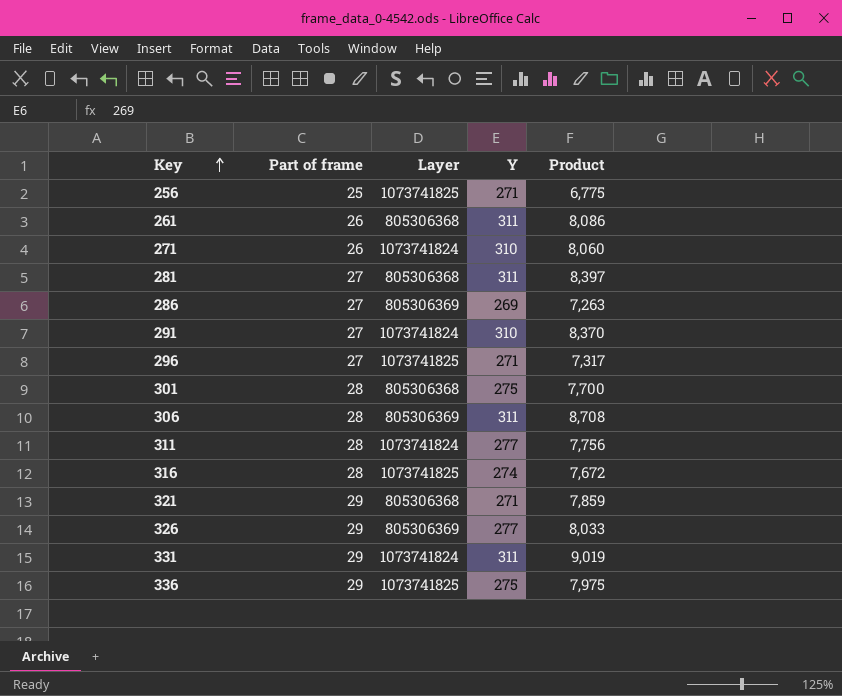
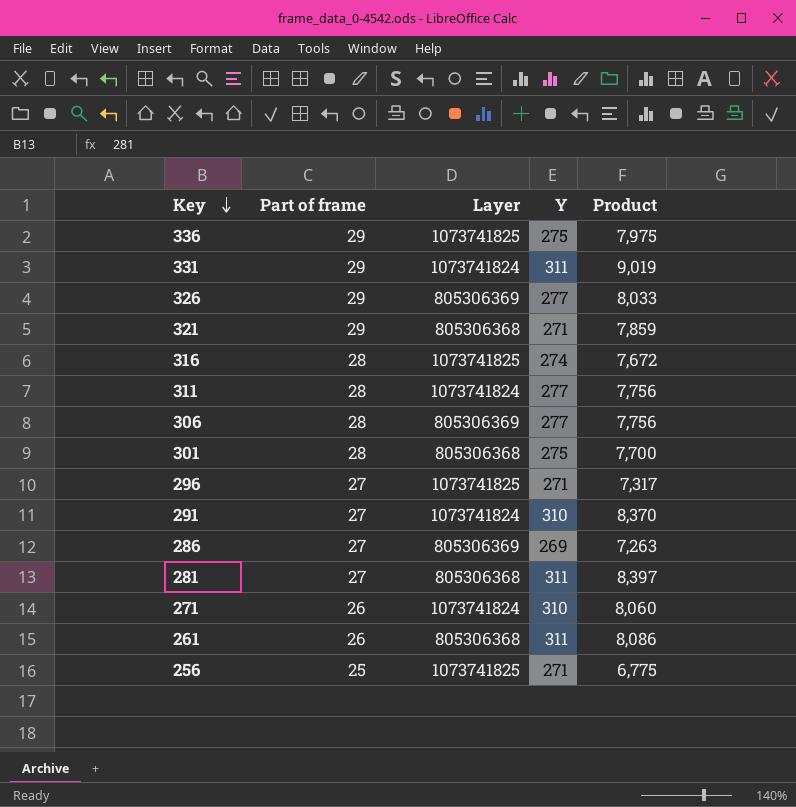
row order: Key ascending -> Key descending
306 | Y: 311 -> 277
306 | Product: 8,708 -> 7,756

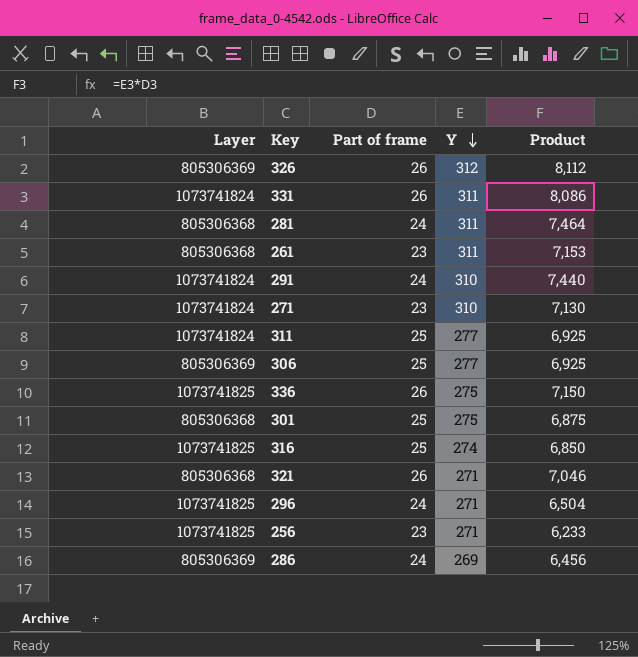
row order: Key descending -> Y descending
column Layer | position: 3 -> 1
326 | Part of frame: 29 -> 26
326 | Y: 277 -> 312
326 | Product: 8,033 -> 8,112
331 | Part of frame: 29 -> 26
331 | Product: 9,019 -> 8,086
281 | Part of frame: 27 -> 24
281 | Product: 8,397 -> 7,464
261 | Part of frame: 26 -> 23
261 | Product: 8,086 -> 7,153
291 | Part of frame: 27 -> 24
291 | Product: 8,370 -> 7,440
271 | Part of frame: 26 -> 23
271 | Product: 8,060 -> 7,130
311 | Part of frame: 28 -> 25
311 | Product: 7,756 -> 6,925
306 | Part of frame: 28 -> 25
306 | Product: 7,756 -> 6,925
336 | Part of frame: 29 -> 26
336 | Product: 7,975 -> 7,150
301 | Part of frame: 28 -> 25
301 | Product: 7,700 -> 6,875
316 | Part of frame: 28 -> 25
316 | Product: 7,672 -> 6,850
321 | Part of frame: 29 -> 26
321 | Product: 7,859 -> 7,046
296 | Part of frame: 27 -> 24
296 | Product: 7,317 -> 6,504
256 | Part of frame: 25 -> 23
256 | Product: 6,775 -> 6,233
286 | Part of frame: 27 -> 24
286 | Product: 7,263 -> 6,456

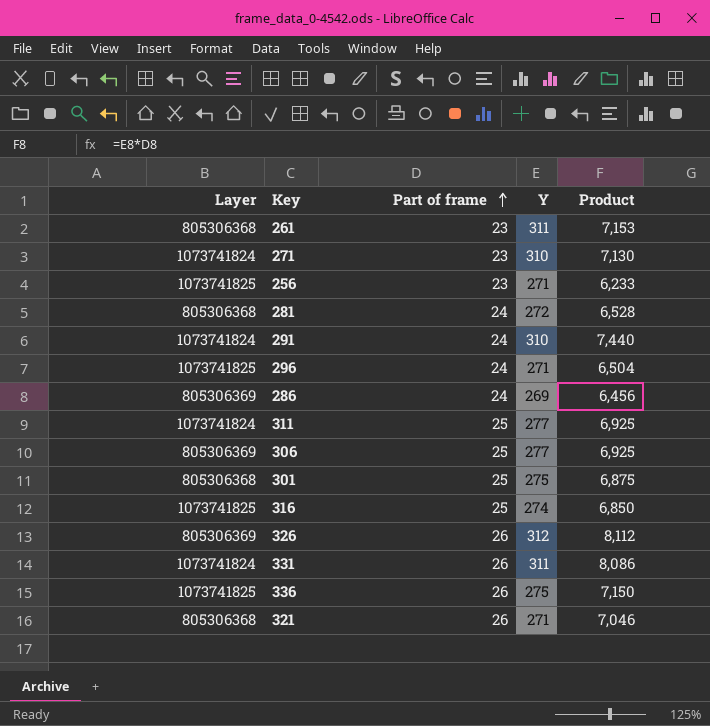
row order: Y descending -> Part of frame ascending
281 | Y: 311 -> 272
281 | Product: 7,464 -> 6,528

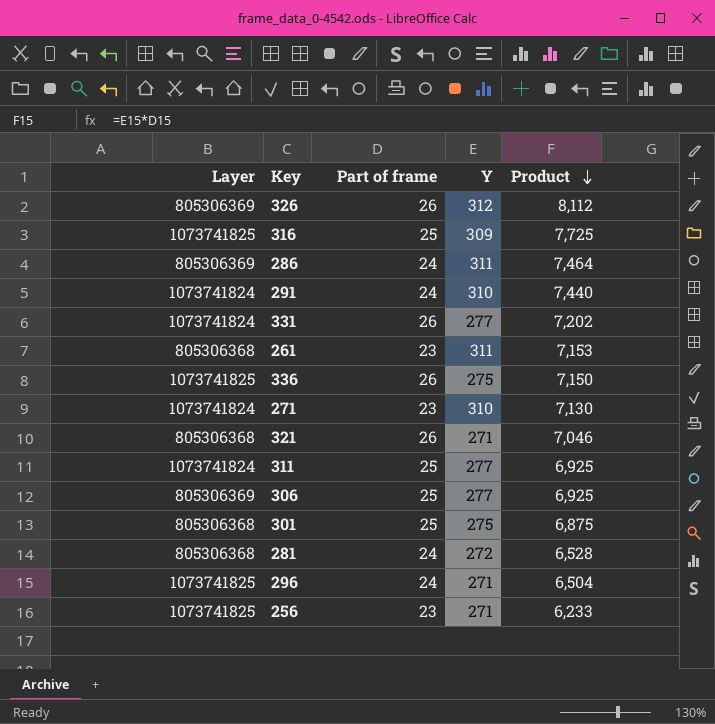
row order: Part of frame ascending -> Product descending
316 | Y: 274 -> 309
316 | Product: 6,850 -> 7,725
286 | Y: 269 -> 311
286 | Product: 6,456 -> 7,464
331 | Y: 311 -> 277
331 | Product: 8,086 -> 7,202

